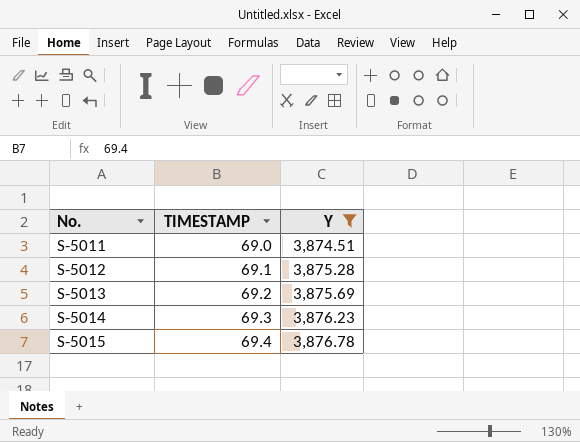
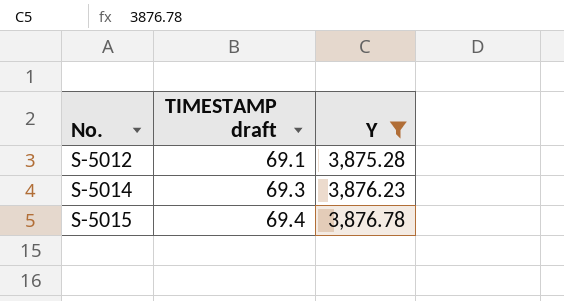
column name: TIMESTAMP -> TIMESTAMP draft
row S-5011: 69.0 | 3,874.51 -> none
row S-5013: 69.2 | 3,875.69 -> none

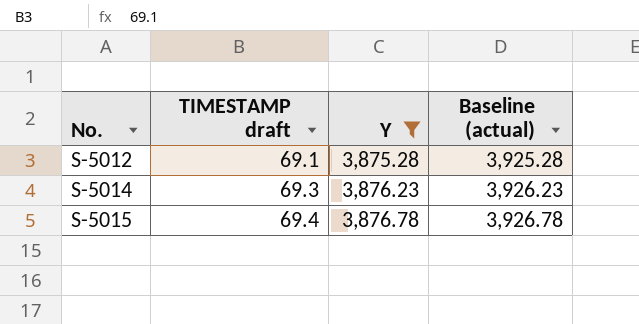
column Baseline (actual) | formula: none -> [Y] + 50

